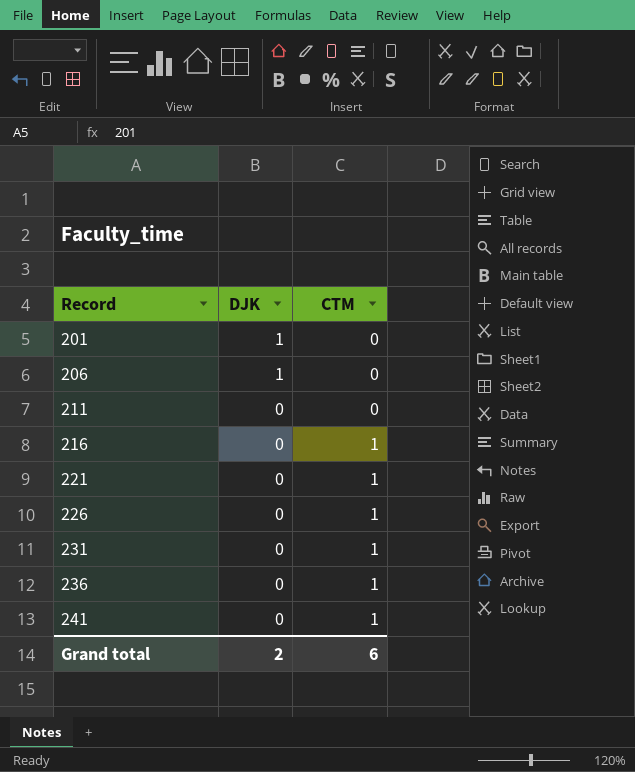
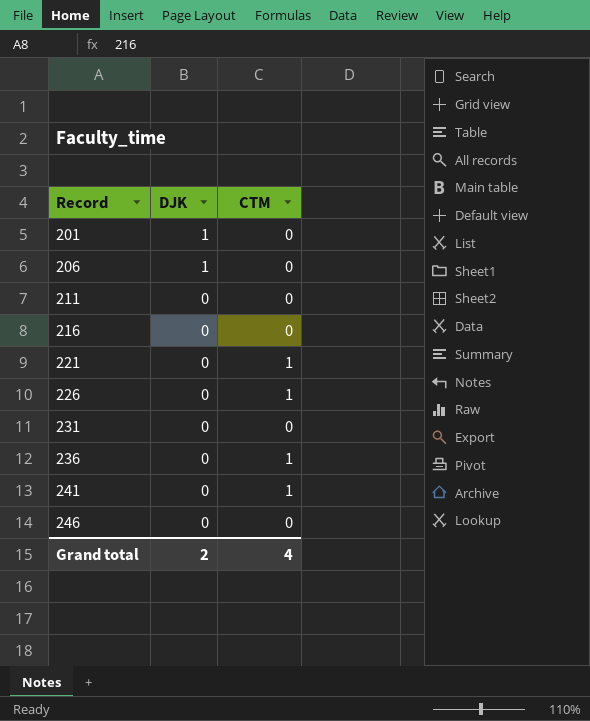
216 | CTM: 1 -> 0
231 | CTM: 1 -> 0
row 246: none -> 0 | 0
Grand total | CTM: 6 -> 4

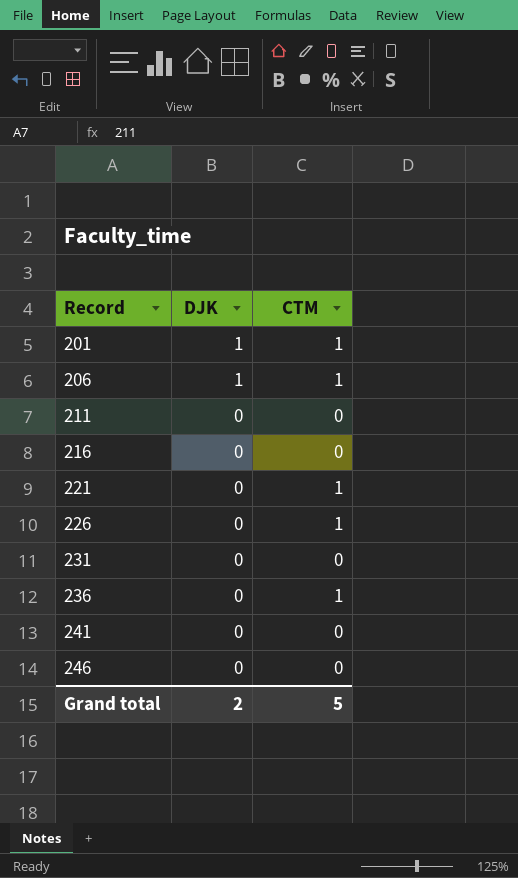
201 | CTM: 0 -> 1
206 | CTM: 0 -> 1
241 | CTM: 1 -> 0
Grand total | CTM: 4 -> 5

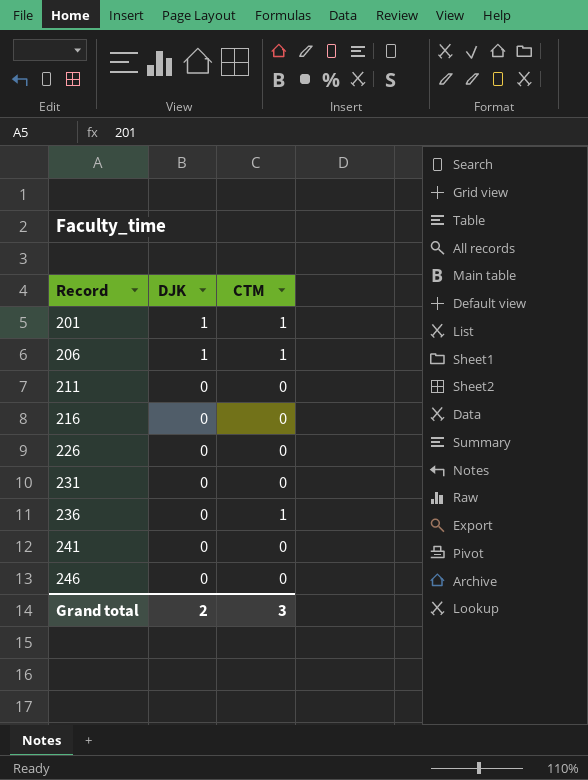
row 221: 0 | 1 -> none
226 | CTM: 1 -> 0
Grand total | CTM: 5 -> 3

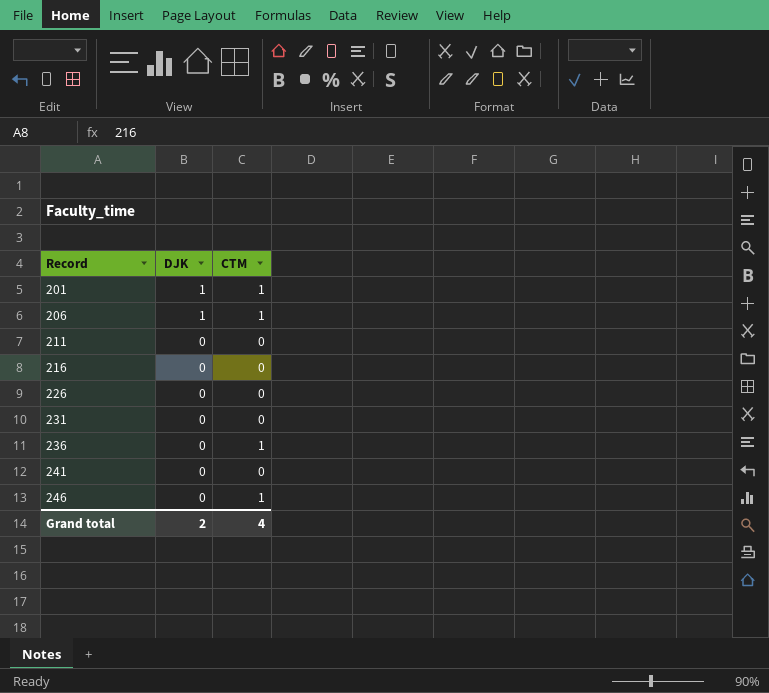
246 | CTM: 0 -> 1
Grand total | CTM: 3 -> 4

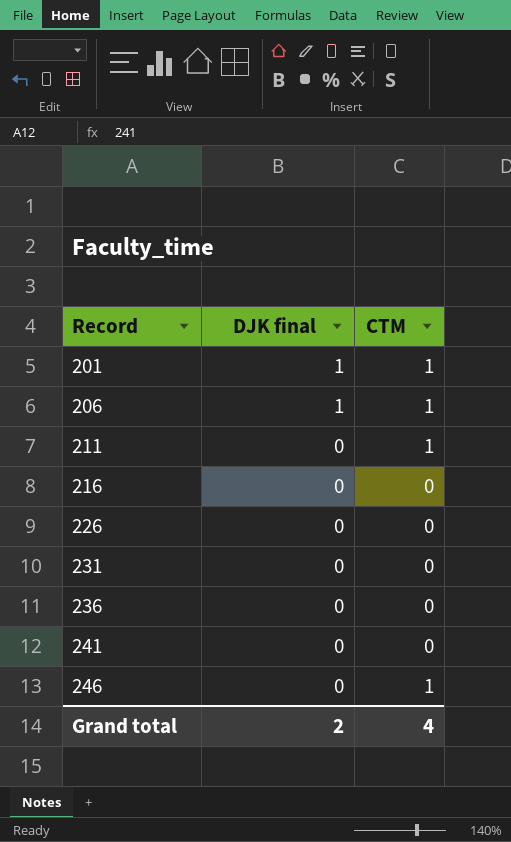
column name: DJK -> DJK final
211 | CTM: 0 -> 1
236 | CTM: 1 -> 0

